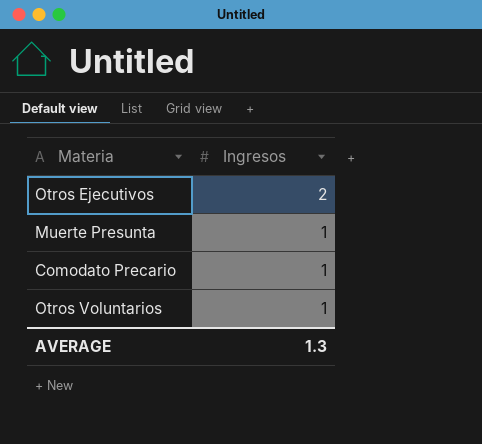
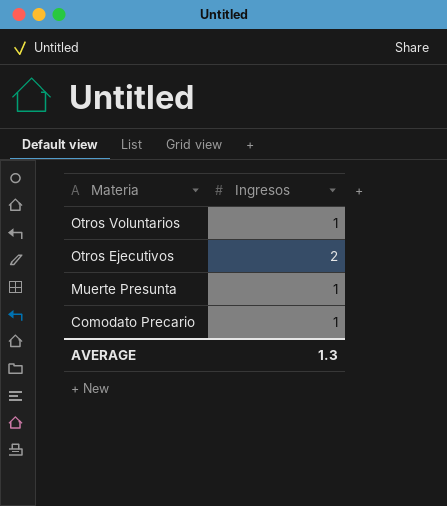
row order: Ingresos descending -> Materia descending

